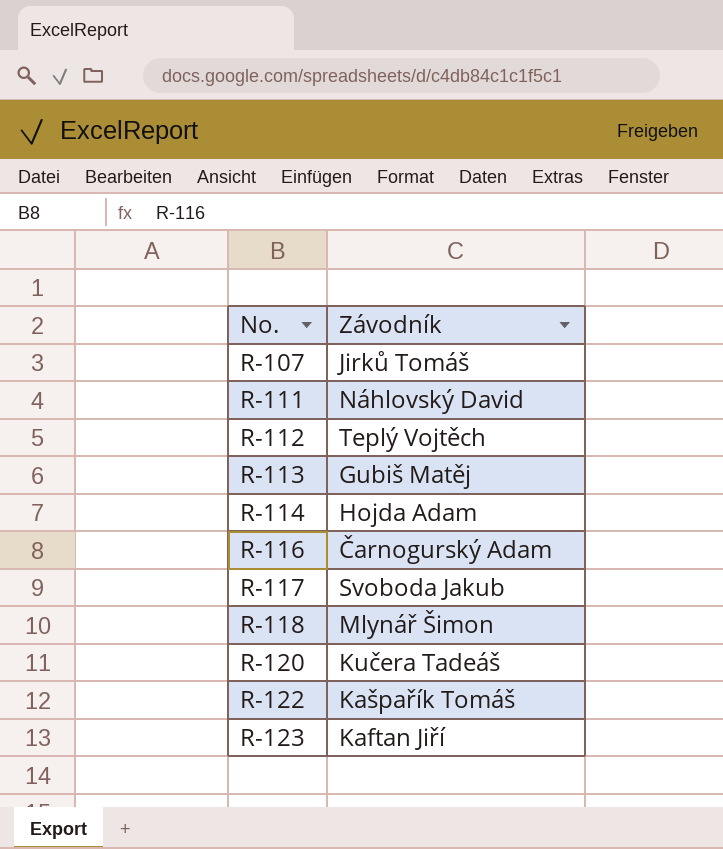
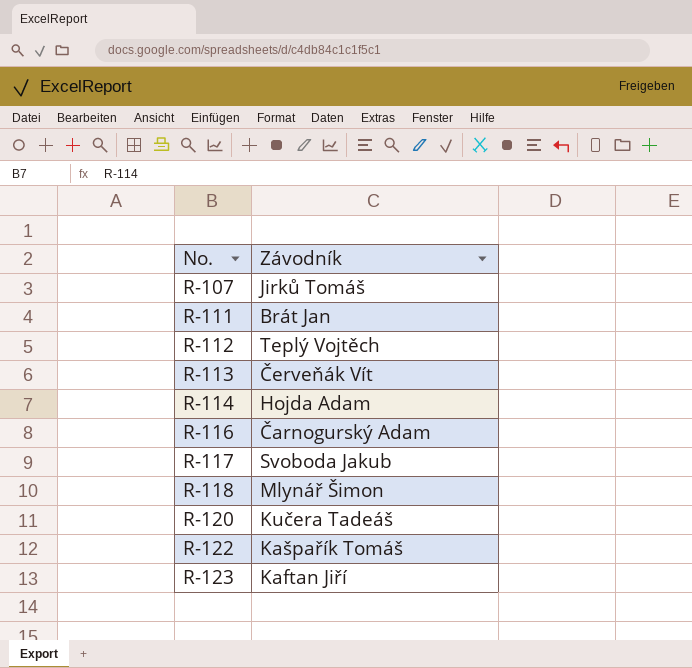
R-111 | Závodník: Náhlovský David -> Brát Jan
R-113 | Závodník: Gubiš Matěj -> Červeňák Vít

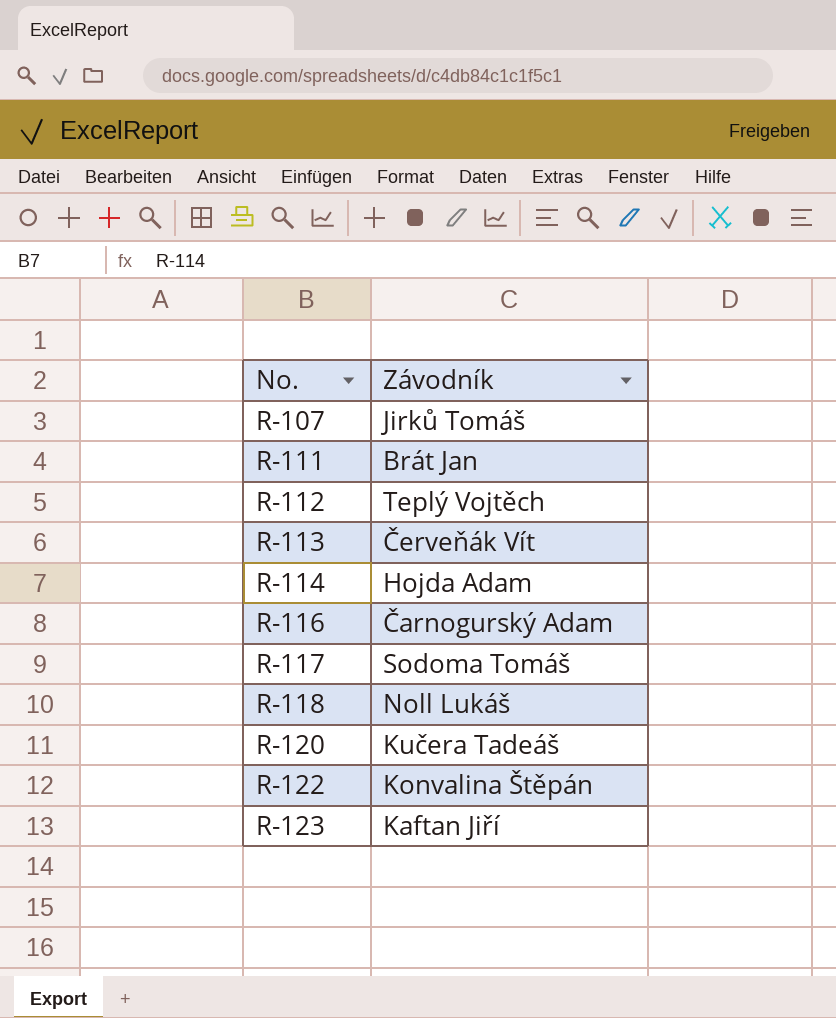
R-117 | Závodník: Svoboda Jakub -> Sodoma Tomáš
R-118 | Závodník: Mlynář Šimon -> Noll Lukáš
R-122 | Závodník: Kašpařík Tomáš -> Konvalina Štěpán

